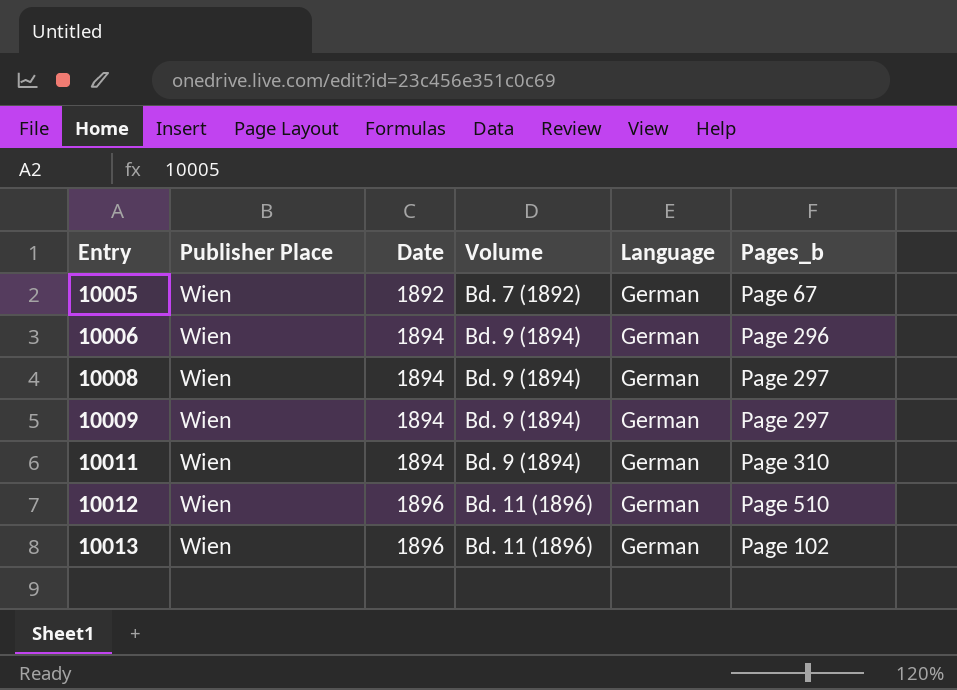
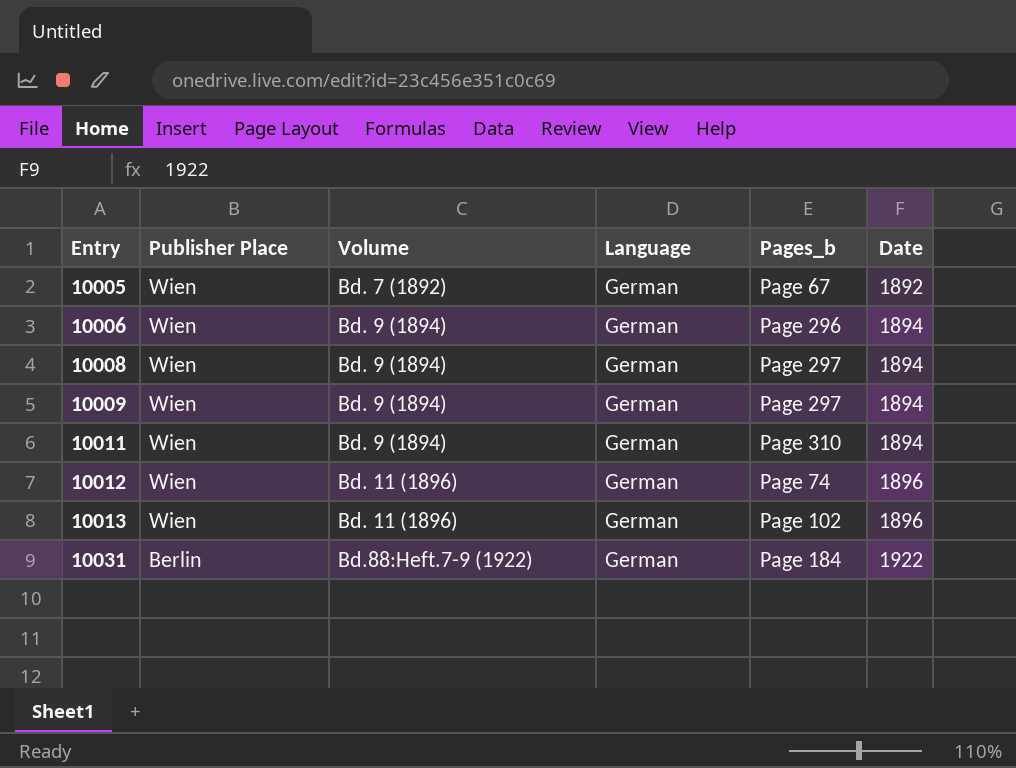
column Date | position: 3 -> 6
10012 | Pages_b: Page 510 -> Page 74
row 10031: none -> Berlin | Bd.88:Heft.7-9 (1922) | German | Page 184 | 1922

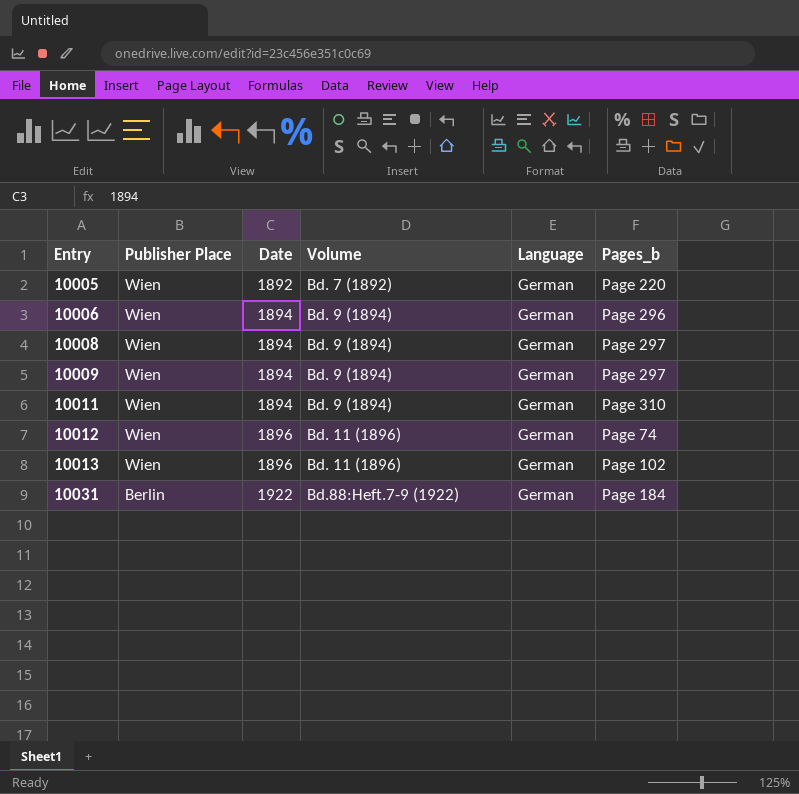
column Date | position: 6 -> 3
10005 | Pages_b: Page 67 -> Page 220

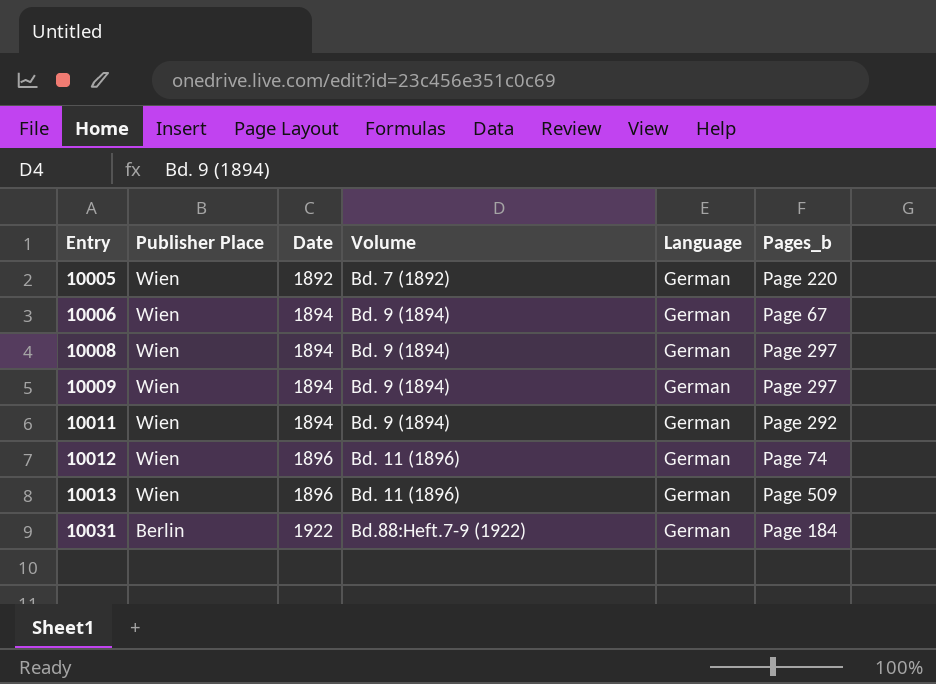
10006 | Pages_b: Page 296 -> Page 67
10011 | Pages_b: Page 310 -> Page 292
10013 | Pages_b: Page 102 -> Page 509

